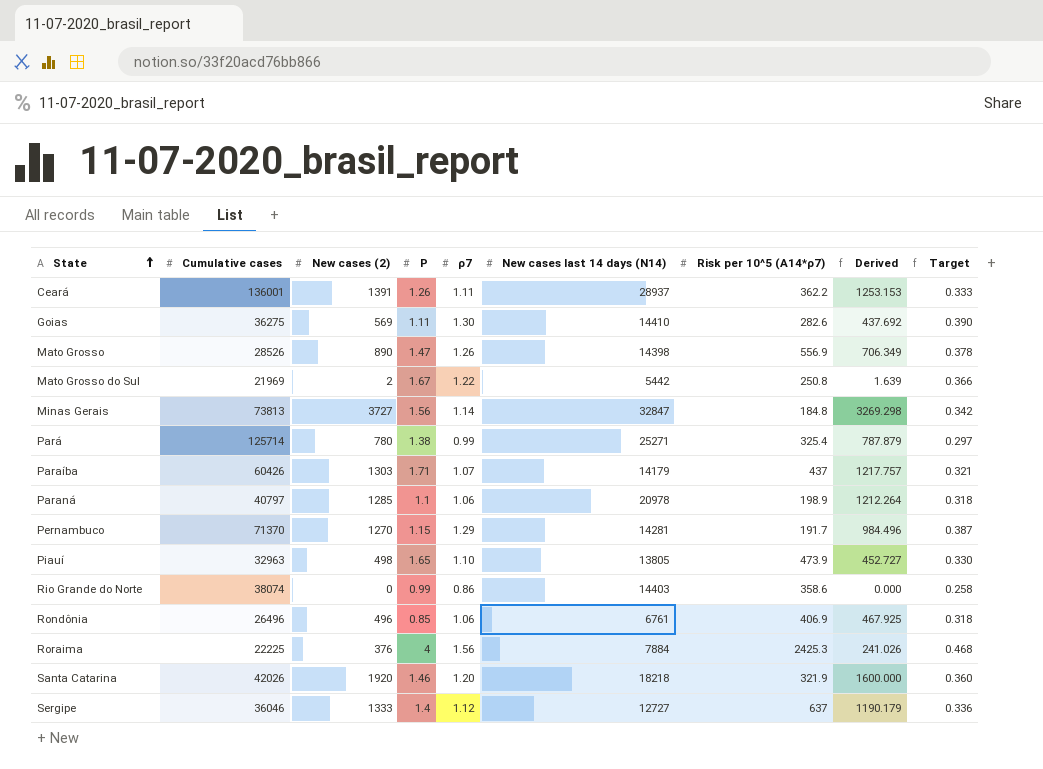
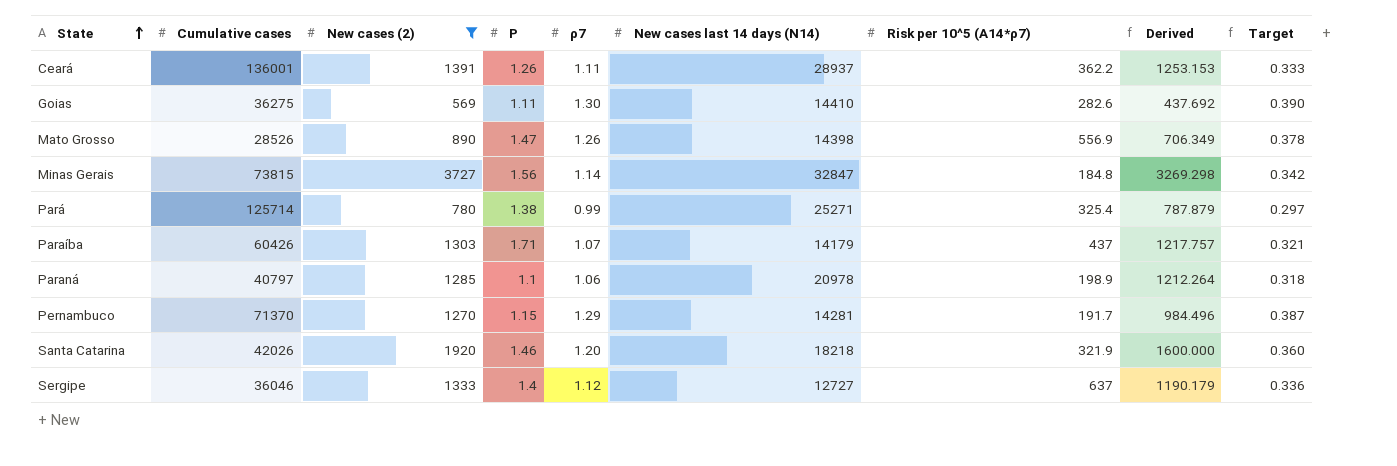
filter: none -> New cases (2) >= 569
Minas Gerais | Cumulative cases: 73813 -> 73815

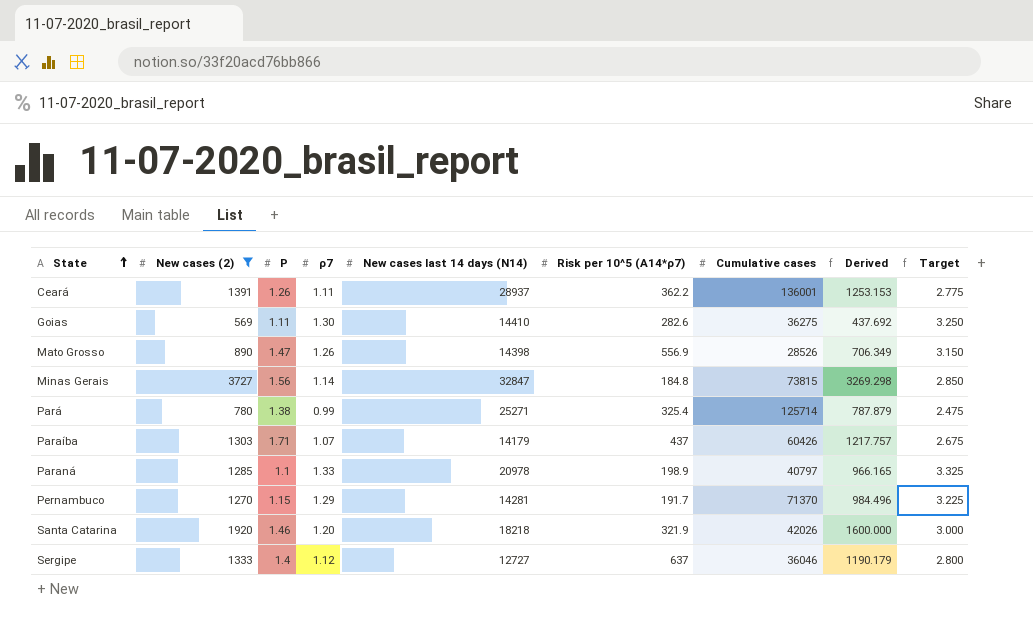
column Cumulative cases | position: 2 -> 7
column Target | formula: [ρ7] * 0.3 -> [ρ7] * 2.5
Paraná | ρ7: 1.06 -> 1.33
Paraná | Derived: 1212.264 -> 966.165

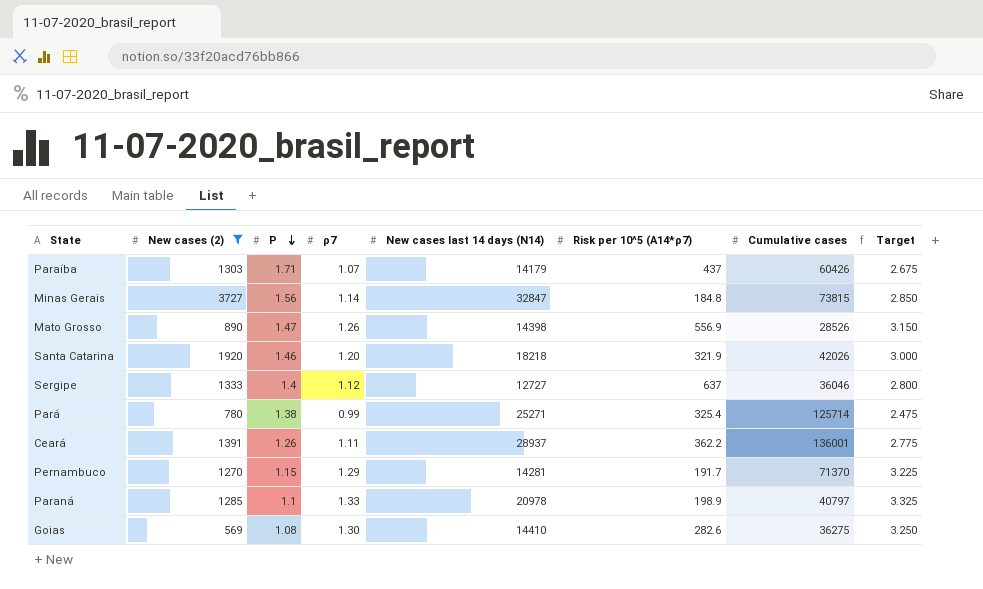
row order: State ascending -> Ρ descending
column Derived | formula: [New cases (2)] / [ρ7] -> none
Goias | Ρ: 1.11 -> 1.08

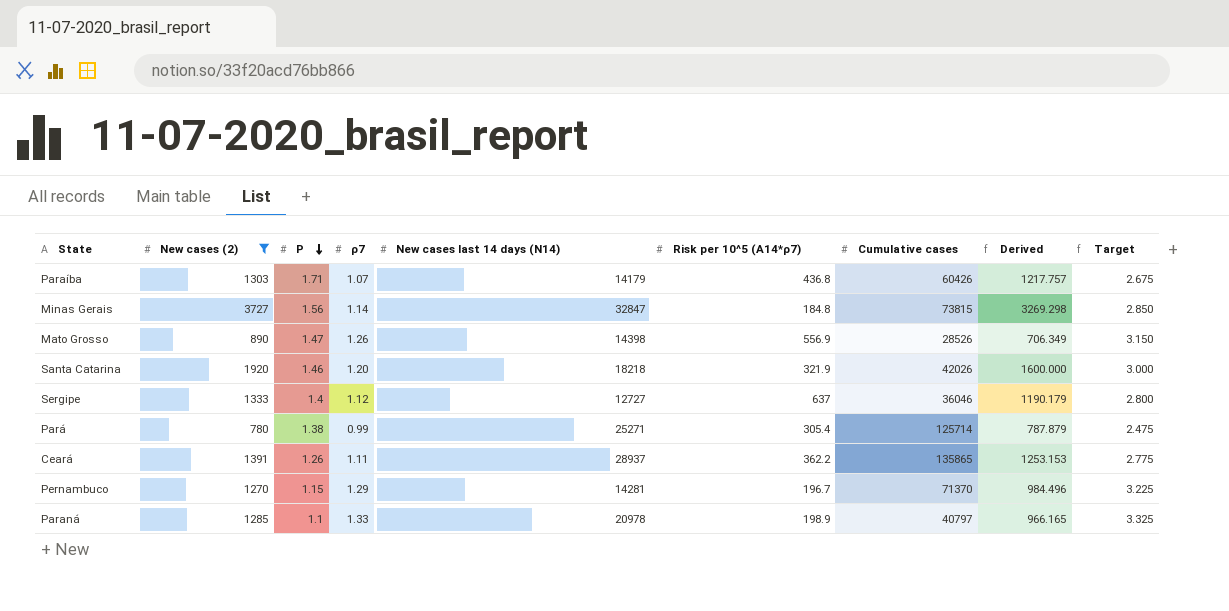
column Derived | formula: none -> [New cases (2)] / [ρ7]
row Goias: 569 | 1.08 | 1.30 | 14410 | 282.6 | 36275 | 3.250 -> none
Paraíba | Risk per 10^5 (A14*ρ7): 437 -> 436.8
Pará | Risk per 10^5 (A14*ρ7): 325.4 -> 305.4
Ceará | Cumulative cases: 136001 -> 135865
Pernambuco | Risk per 10^5 (A14*ρ7): 191.7 -> 196.7

